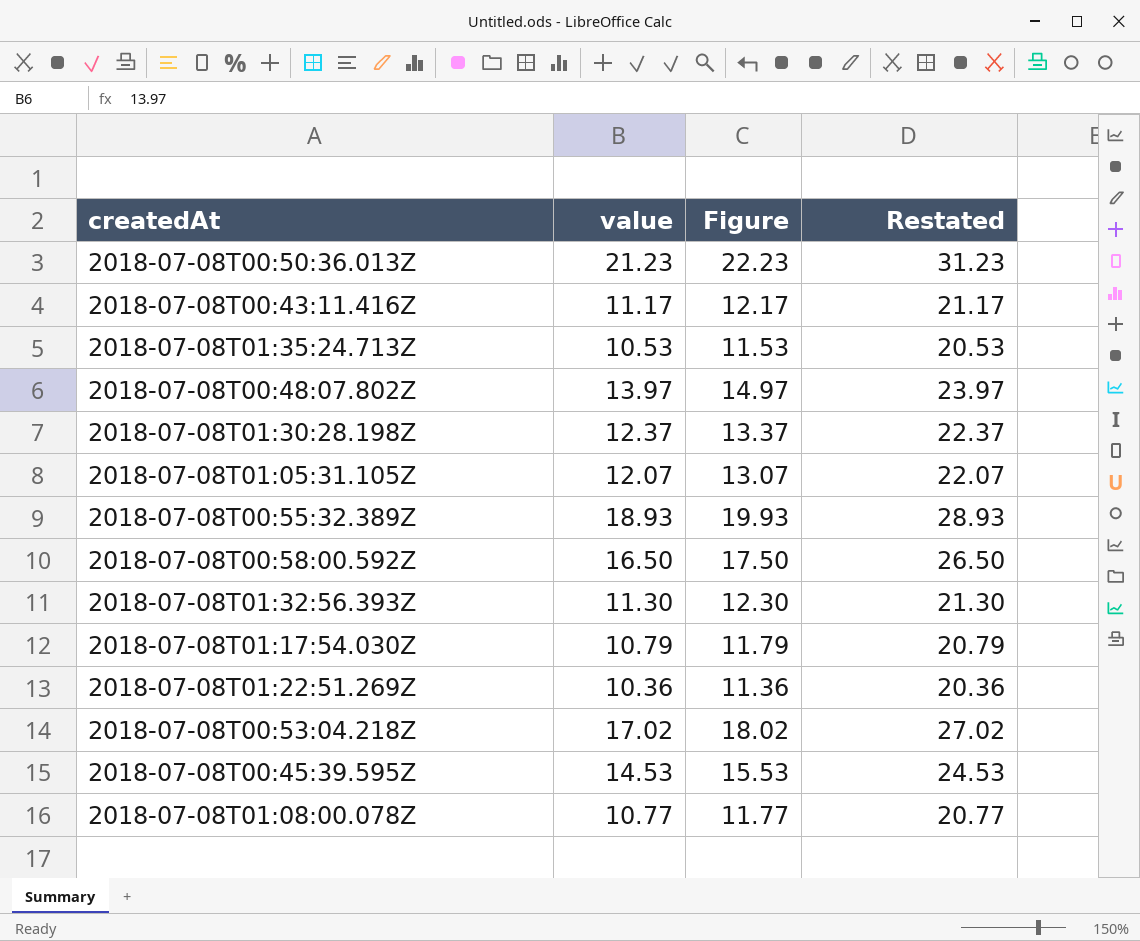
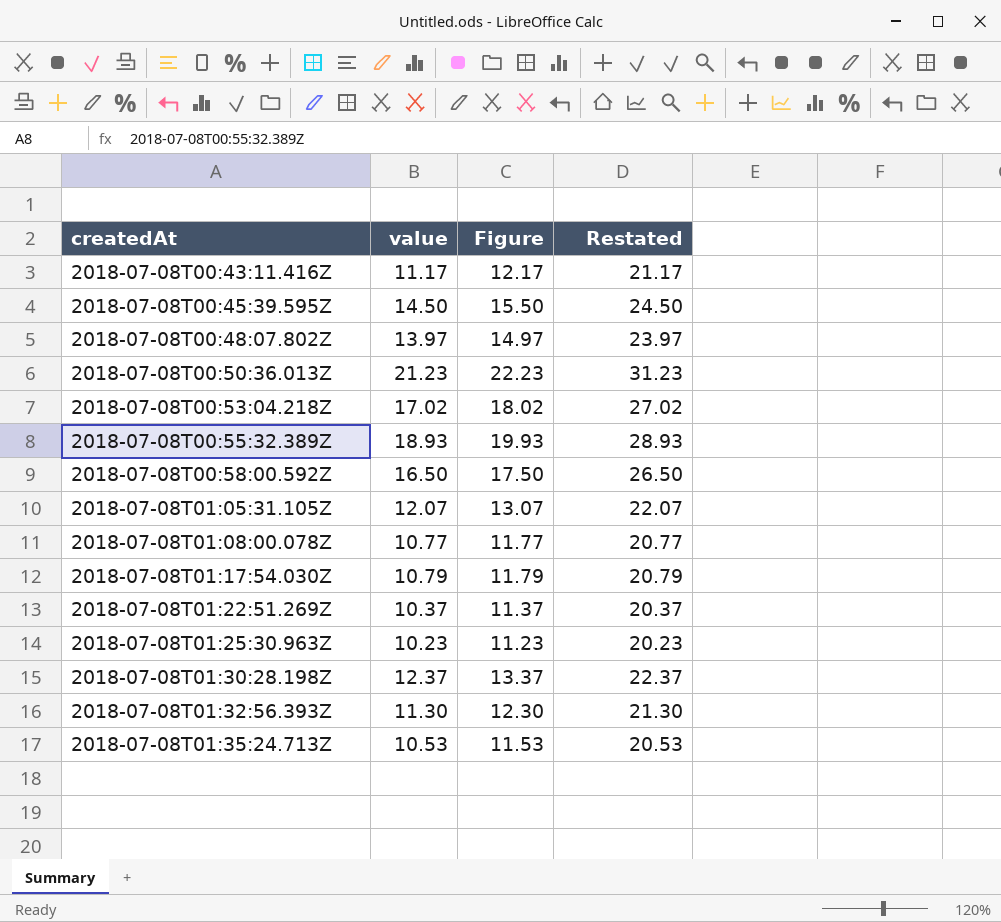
row order: none -> createdAt ascending
2018-07-08T00:45:39.595Z | value: 14.53 -> 14.50
2018-07-08T00:45:39.595Z | Figure: 15.53 -> 15.50
2018-07-08T00:45:39.595Z | Restated: 24.53 -> 24.50
2018-07-08T01:22:51.269Z | value: 10.36 -> 10.37
2018-07-08T01:22:51.269Z | Figure: 11.36 -> 11.37
2018-07-08T01:22:51.269Z | Restated: 20.36 -> 20.37
row 2018-07-08T01:25:30.963Z: none -> 10.23 | 11.23 | 20.23

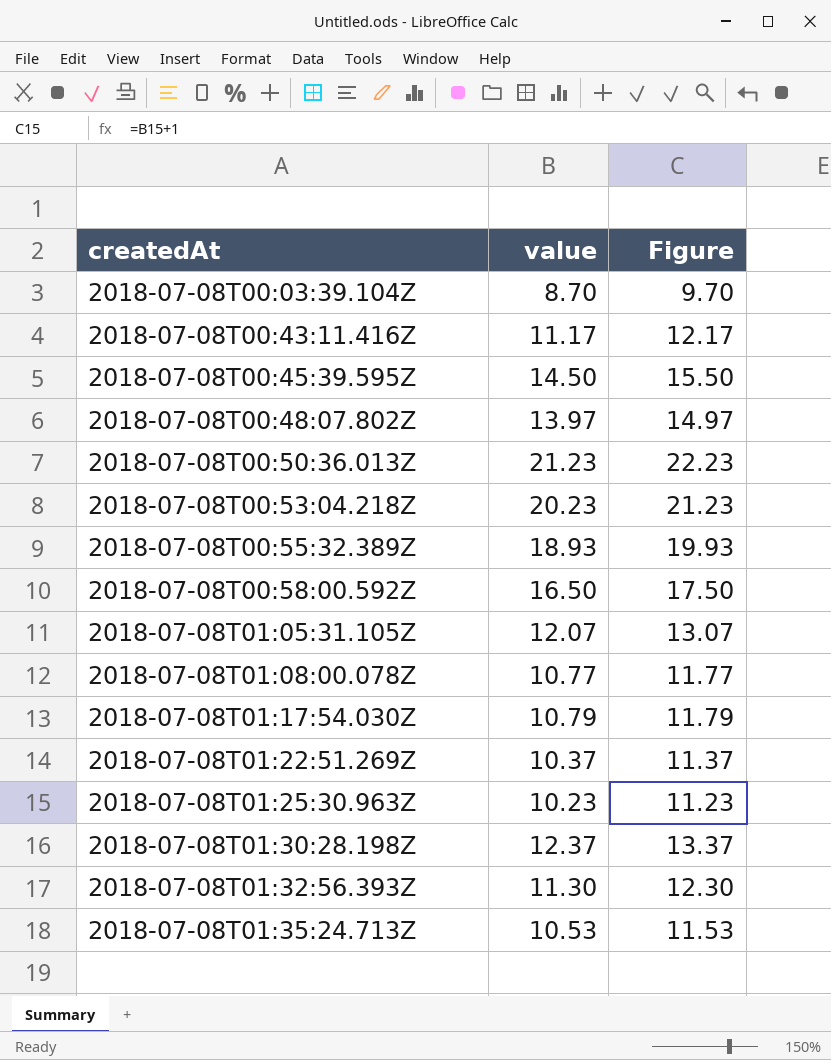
column Restated | formula: [value] + 10 -> none
row 2018-07-08T00:03:39.104Z: none -> 8.70 | 9.70
2018-07-08T00:53:04.218Z | value: 17.02 -> 20.23
2018-07-08T00:53:04.218Z | Figure: 18.02 -> 21.23

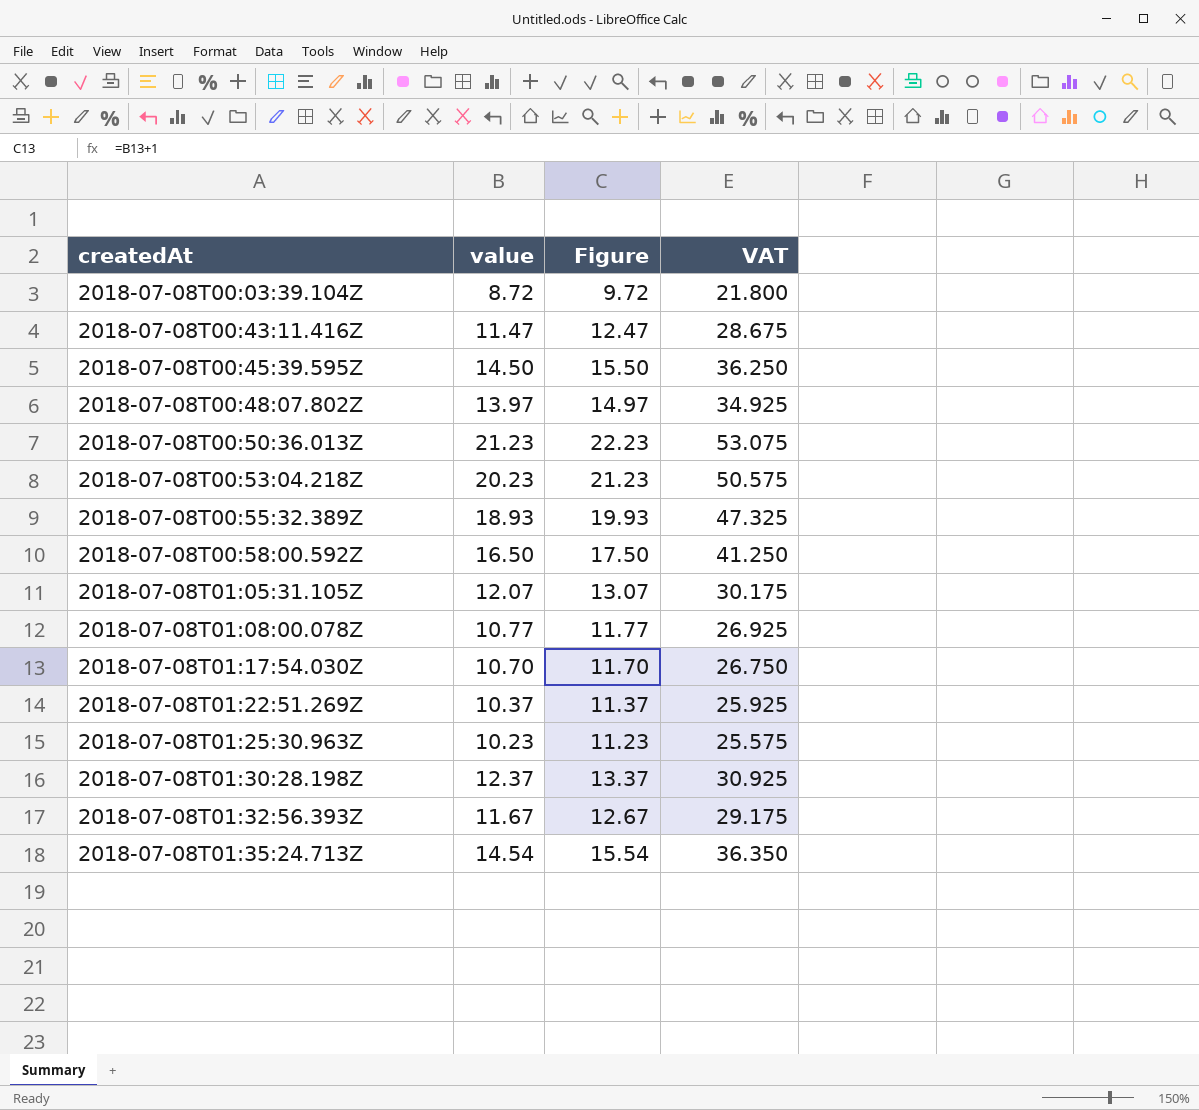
column VAT | formula: none -> [value] * 2.5
2018-07-08T00:03:39.104Z | value: 8.70 -> 8.72
2018-07-08T00:03:39.104Z | Figure: 9.70 -> 9.72
2018-07-08T00:43:11.416Z | value: 11.17 -> 11.47
2018-07-08T00:43:11.416Z | Figure: 12.17 -> 12.47
2018-07-08T01:17:54.030Z | value: 10.79 -> 10.70
2018-07-08T01:17:54.030Z | Figure: 11.79 -> 11.70
2018-07-08T01:32:56.393Z | value: 11.30 -> 11.67
2018-07-08T01:32:56.393Z | Figure: 12.30 -> 12.67
2018-07-08T01:35:24.713Z | value: 10.53 -> 14.54
2018-07-08T01:35:24.713Z | Figure: 11.53 -> 15.54

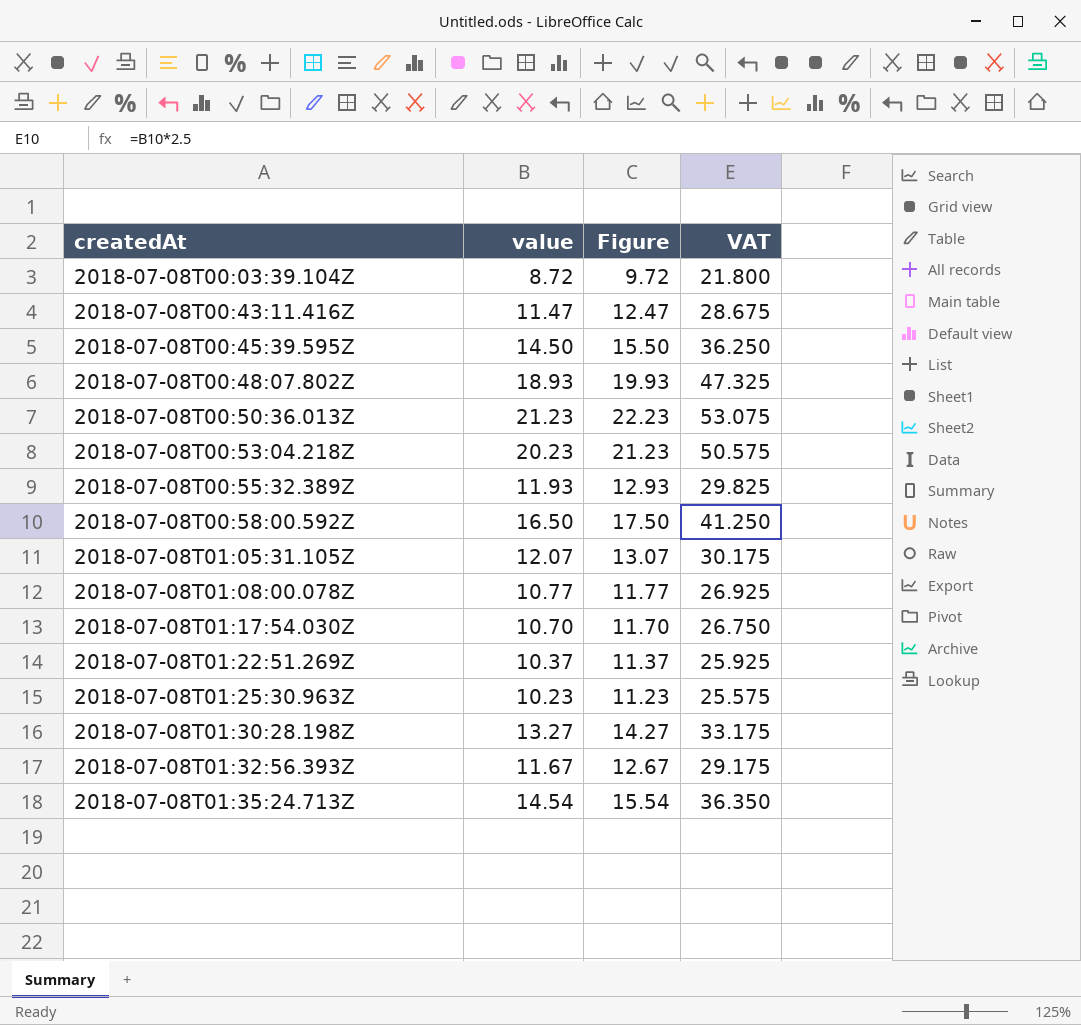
2018-07-08T00:48:07.802Z | value: 13.97 -> 18.93
2018-07-08T00:48:07.802Z | Figure: 14.97 -> 19.93
2018-07-08T00:48:07.802Z | VAT: 34.925 -> 47.325
2018-07-08T00:55:32.389Z | value: 18.93 -> 11.93
2018-07-08T00:55:32.389Z | Figure: 19.93 -> 12.93
2018-07-08T00:55:32.389Z | VAT: 47.325 -> 29.825
2018-07-08T01:30:28.198Z | value: 12.37 -> 13.27
2018-07-08T01:30:28.198Z | Figure: 13.37 -> 14.27
2018-07-08T01:30:28.198Z | VAT: 30.925 -> 33.175

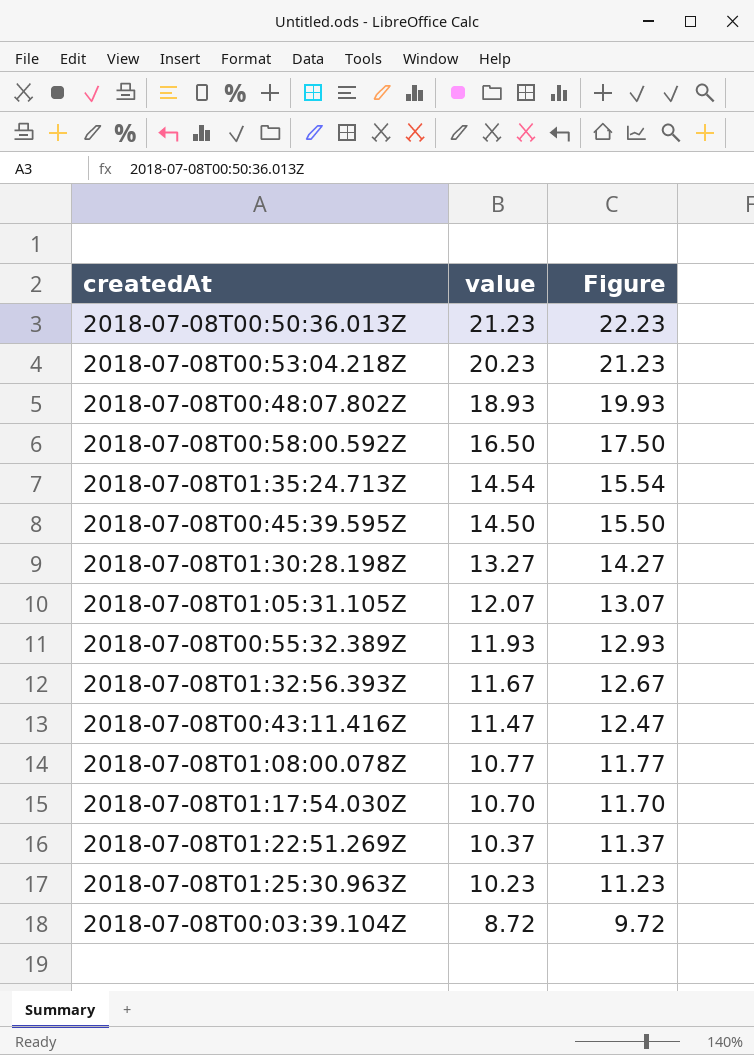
row order: createdAt ascending -> value descending
column VAT | formula: [value] * 2.5 -> none

